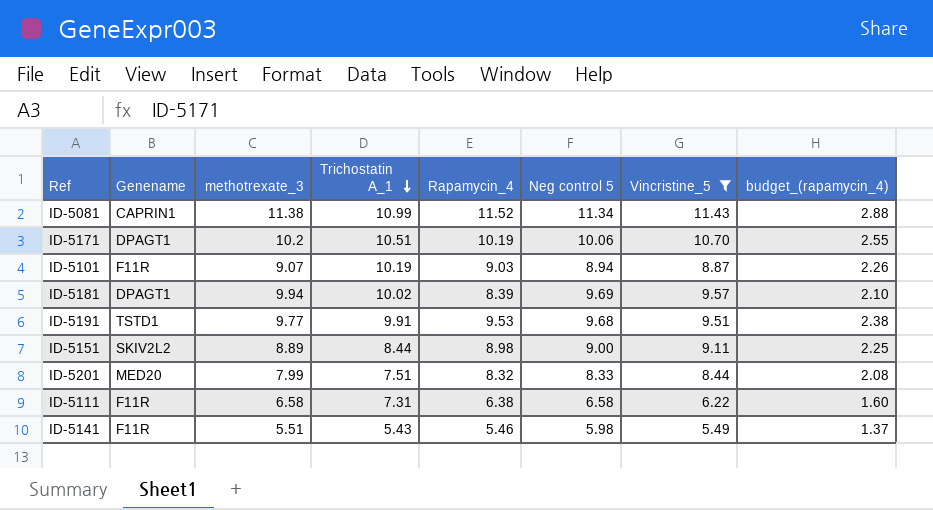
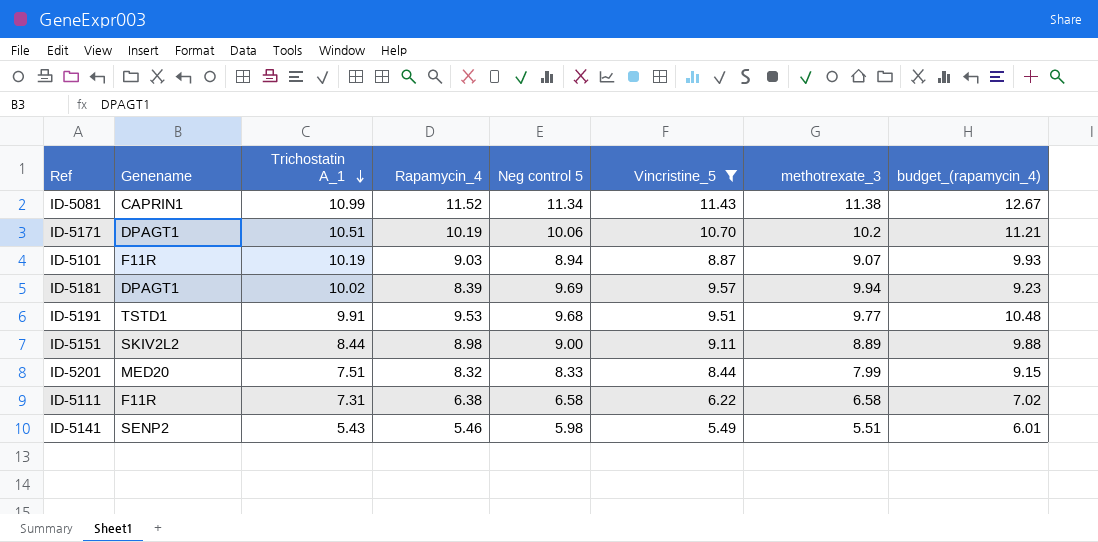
column methotrexate_3 | position: 3 -> 7
column budget_(rapamycin_4) | formula: [Rapamycin_4] * 0.25 -> [Rapamycin_4] * 1.1
ID-5141 | Genename: F11R -> SENP2

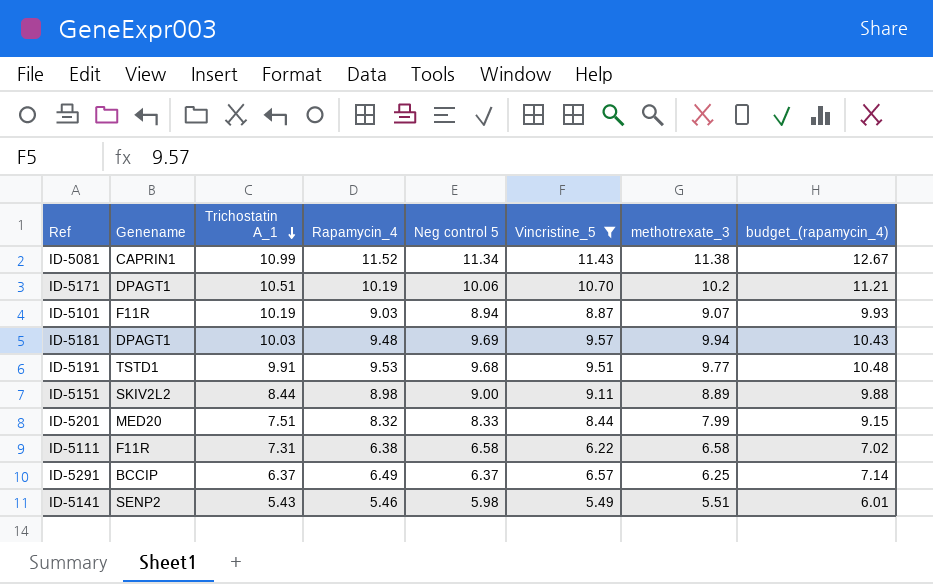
ID-5181 | Trichostatin A_1: 10.02 -> 10.03
ID-5181 | Rapamycin_4: 8.39 -> 9.48
ID-5181 | budget_(rapamycin_4): 9.23 -> 10.43
row ID-5291: none -> BCCIP | 6.37 | 6.49 | 6.37 | 6.57 | 6.25 | 7.14

